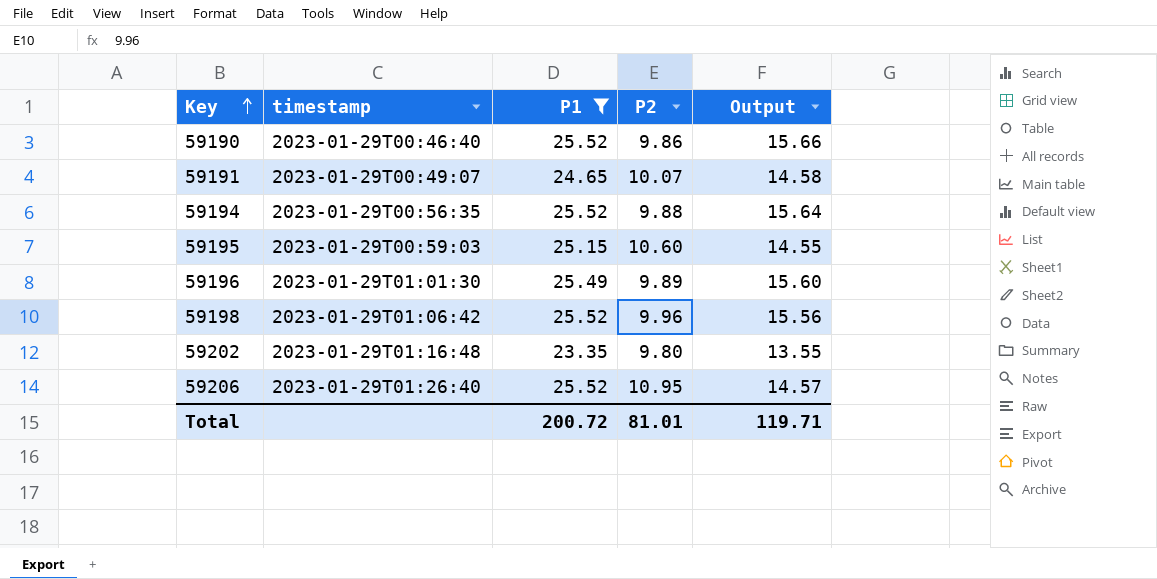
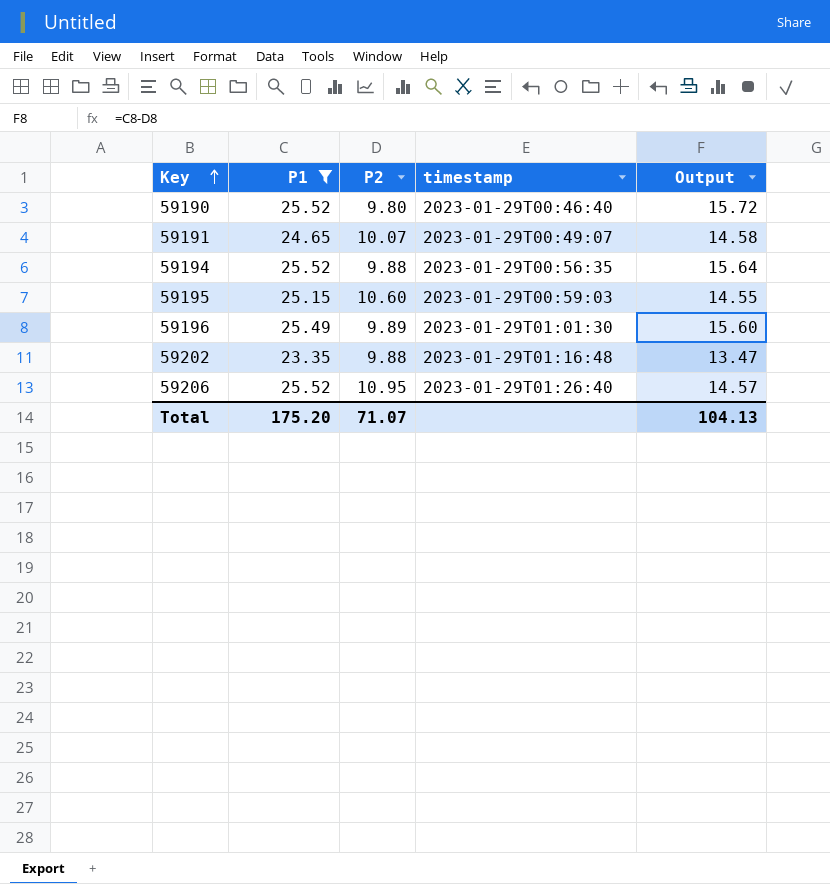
column timestamp | position: 2 -> 4
row 59198: 2023-01-29T01:06:42 | 25.52 | 9.96 | 15.56 -> none
59190 | P2: 9.86 -> 9.80
59190 | Output: 15.66 -> 15.72
59202 | P2: 9.80 -> 9.88
59202 | Output: 13.55 -> 13.47
Total | P1: 200.72 -> 175.20
Total | P2: 81.01 -> 71.07
Total | Output: 119.71 -> 104.13

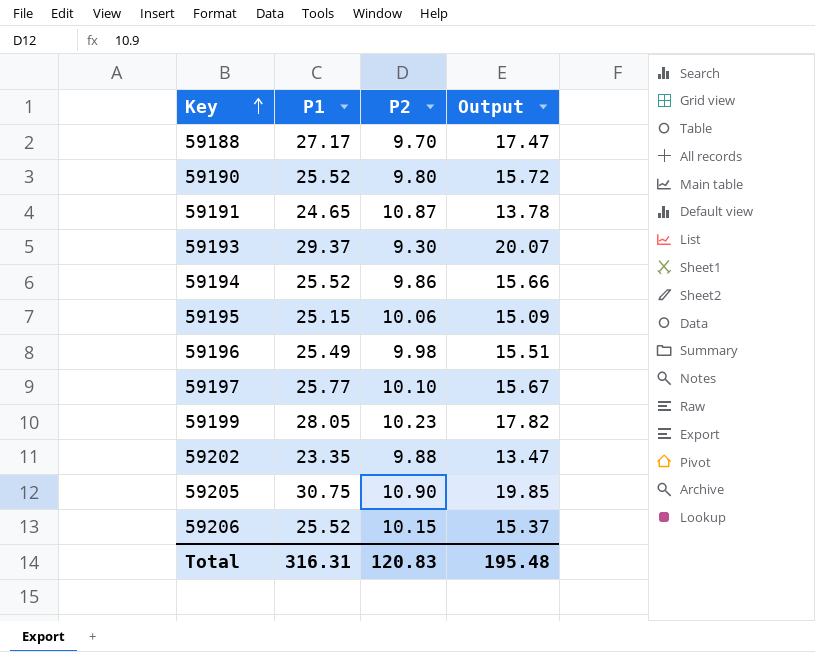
filter: P1 <= 25.52 -> none
column timestamp | position: 4 -> none
59191 | P2: 10.07 -> 10.87
59191 | Output: 14.58 -> 13.78
59194 | P2: 9.88 -> 9.86
59194 | Output: 15.64 -> 15.66
59195 | P2: 10.60 -> 10.06
59195 | Output: 14.55 -> 15.09
59196 | P2: 9.89 -> 9.98
59196 | Output: 15.60 -> 15.51
59206 | P2: 10.95 -> 10.15
59206 | Output: 14.57 -> 15.37
Total | P1: 175.20 -> 316.31
Total | P2: 71.07 -> 120.83
Total | Output: 104.13 -> 195.48

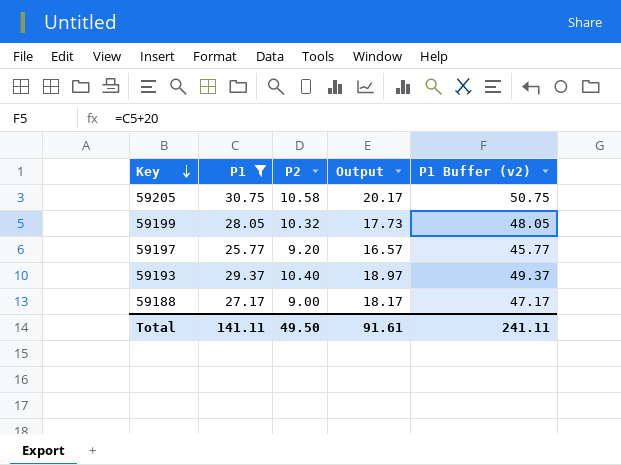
filter: none -> P1 >= 25.77
row order: Key ascending -> Key descending
column P1 Buffer (v2) | formula: none -> [P1] + 20
59205 | P2: 10.90 -> 10.58
59205 | Output: 19.85 -> 20.17
59199 | P2: 10.23 -> 10.32
59199 | Output: 17.82 -> 17.73
59197 | P2: 10.10 -> 9.20
59197 | Output: 15.67 -> 16.57
59193 | P2: 9.30 -> 10.40
59193 | Output: 20.07 -> 18.97
59188 | P2: 9.70 -> 9.00
59188 | Output: 17.47 -> 18.17
Total | P1: 316.31 -> 141.11
Total | P2: 120.83 -> 49.50
Total | Output: 195.48 -> 91.61

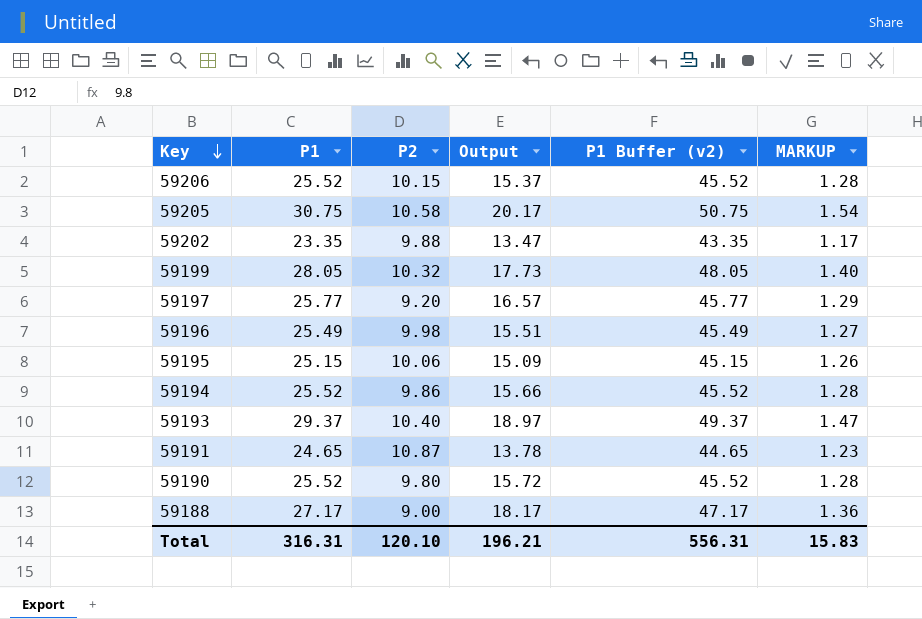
filter: P1 >= 25.77 -> none
column MARKUP | formula: none -> [P1] * 0.05
Total | P1: 141.11 -> 316.31
Total | P2: 49.50 -> 120.10
Total | Output: 91.61 -> 196.21
Total | P1 Buffer (v2): 241.11 -> 556.31

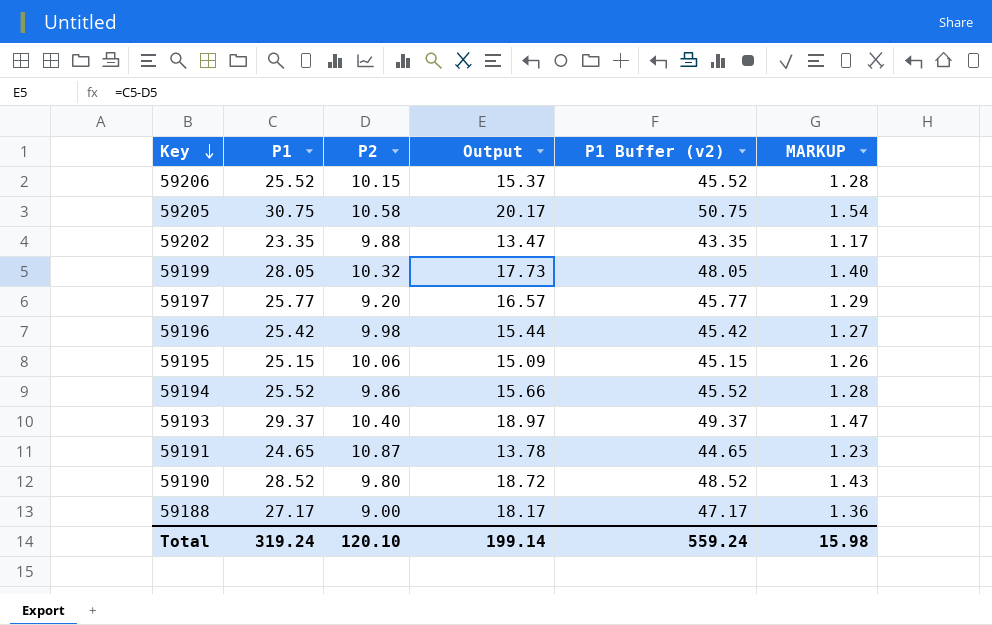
59196 | P1: 25.49 -> 25.42
59196 | Output: 15.51 -> 15.44
59196 | P1 Buffer (v2): 45.49 -> 45.42
59190 | P1: 25.52 -> 28.52
59190 | Output: 15.72 -> 18.72
59190 | P1 Buffer (v2): 45.52 -> 48.52
59190 | MARKUP: 1.28 -> 1.43
Total | P1: 316.31 -> 319.24
Total | Output: 196.21 -> 199.14
Total | P1 Buffer (v2): 556.31 -> 559.24
Total | MARKUP: 15.83 -> 15.98

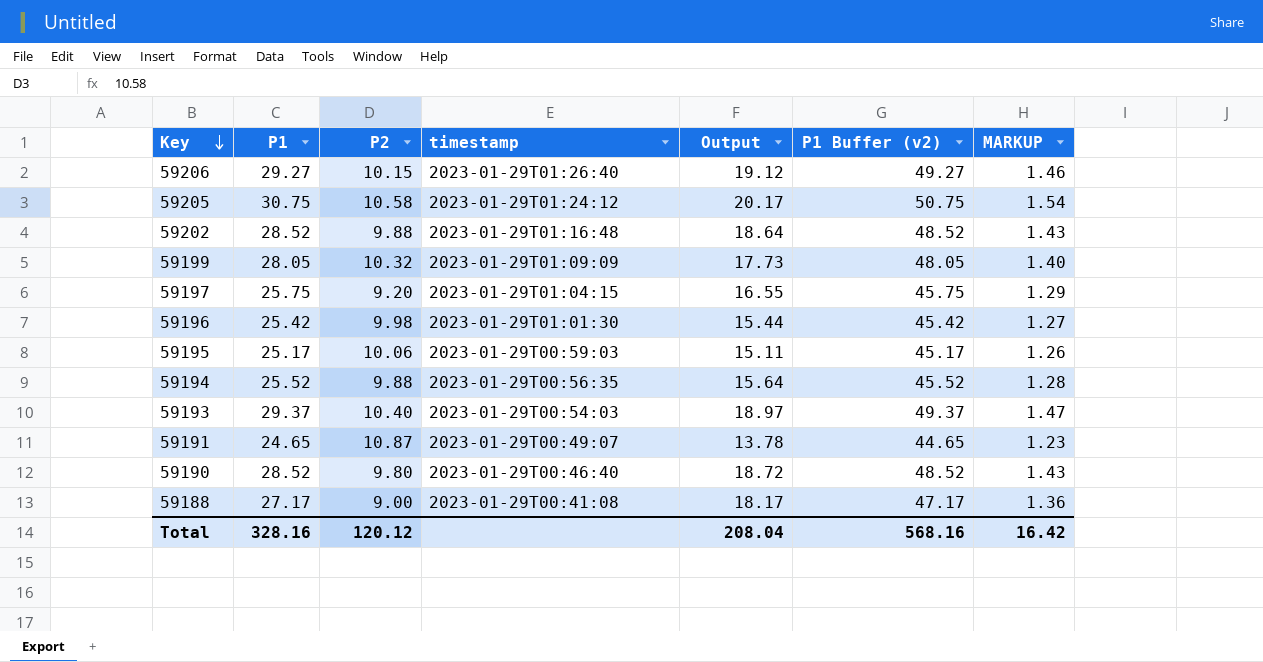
column timestamp | position: none -> 4
59206 | P1: 25.52 -> 29.27
59206 | Output: 15.37 -> 19.12
59206 | P1 Buffer (v2): 45.52 -> 49.27
59206 | MARKUP: 1.28 -> 1.46
59202 | P1: 23.35 -> 28.52
59202 | Output: 13.47 -> 18.64
59202 | P1 Buffer (v2): 43.35 -> 48.52
59202 | MARKUP: 1.17 -> 1.43
59197 | P1: 25.77 -> 25.75
59197 | Output: 16.57 -> 16.55
59197 | P1 Buffer (v2): 45.77 -> 45.75
59195 | P1: 25.15 -> 25.17
59195 | Output: 15.09 -> 15.11
59195 | P1 Buffer (v2): 45.15 -> 45.17
59194 | P2: 9.86 -> 9.88
59194 | Output: 15.66 -> 15.64
Total | P1: 319.24 -> 328.16
Total | P2: 120.10 -> 120.12
Total | Output: 199.14 -> 208.04
Total | P1 Buffer (v2): 559.24 -> 568.16
Total | MARKUP: 15.98 -> 16.42

